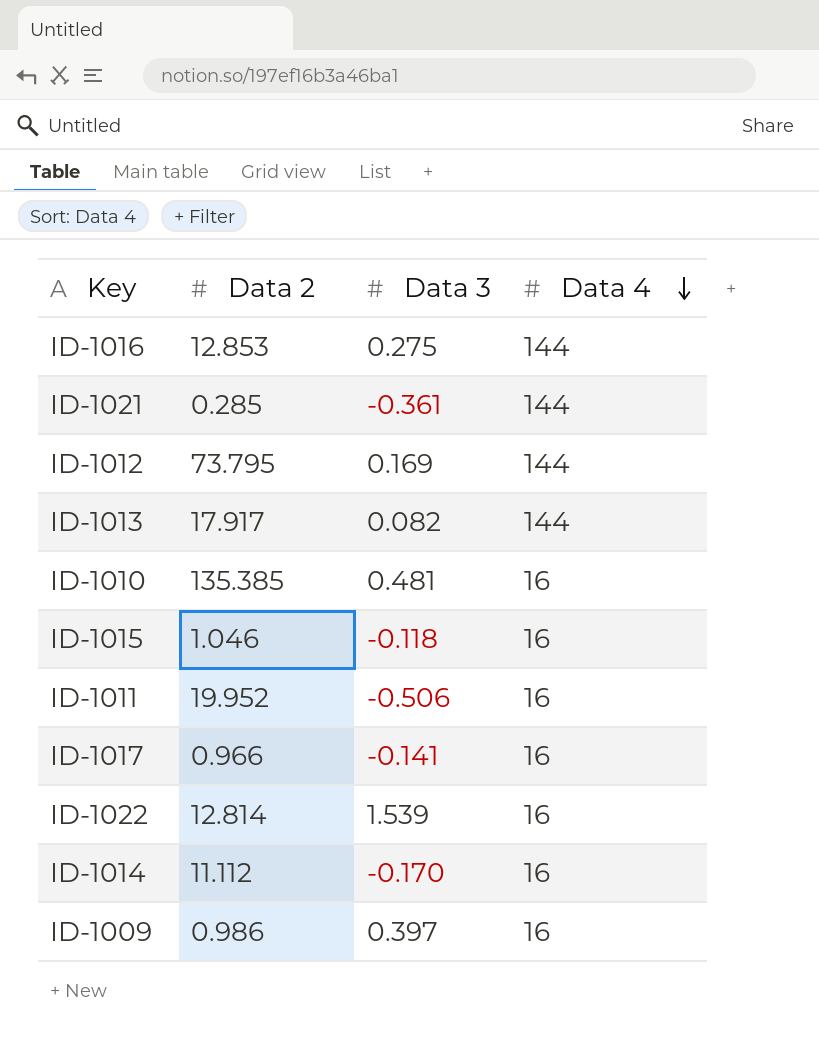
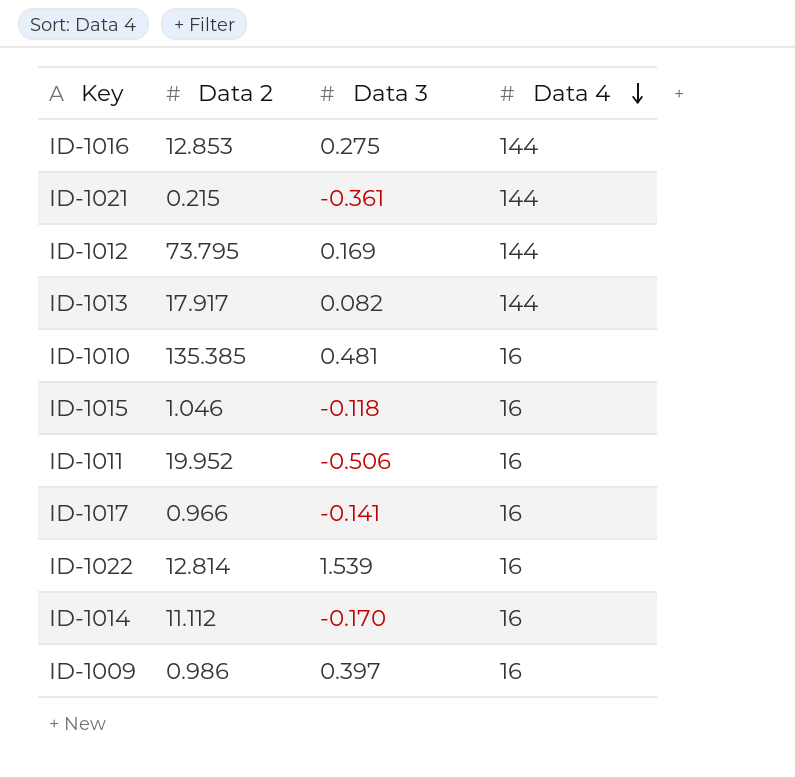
ID-1021 | Data 2: 0.285 -> 0.215

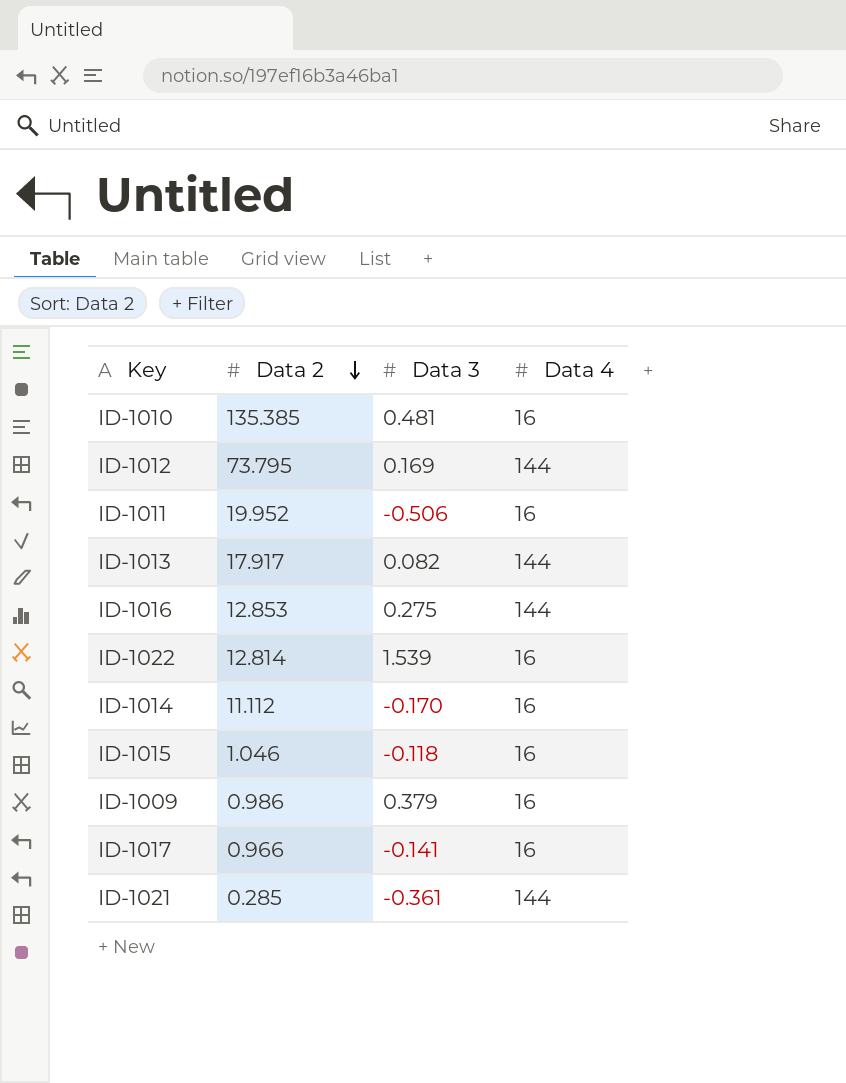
row order: Data 4 descending -> Data 2 descending
ID-1009 | Data 3: 0.397 -> 0.379
ID-1021 | Data 2: 0.215 -> 0.285

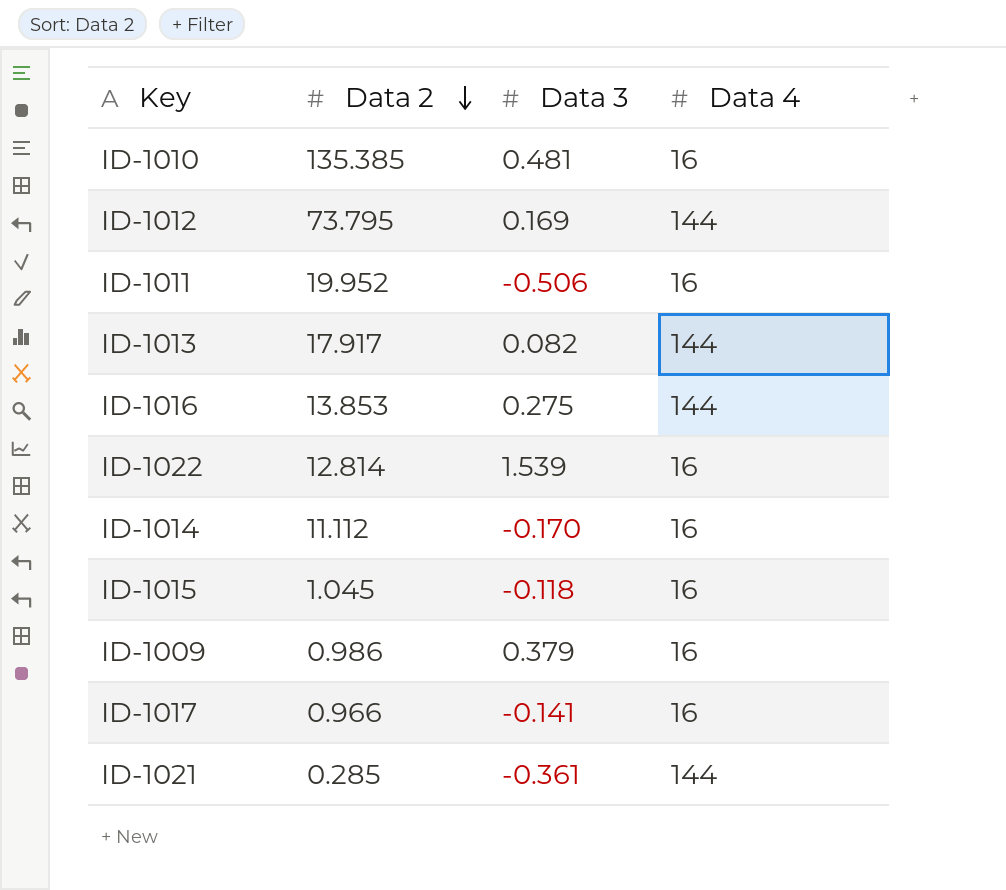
ID-1016 | Data 2: 12.853 -> 13.853
ID-1015 | Data 2: 1.046 -> 1.045

